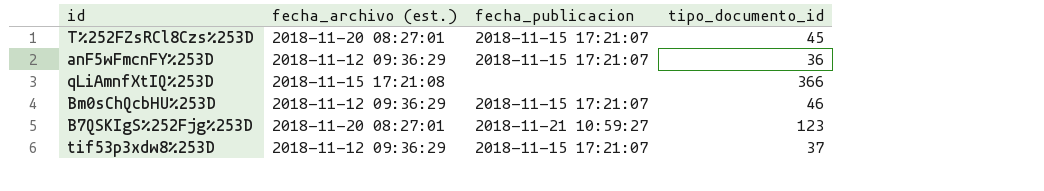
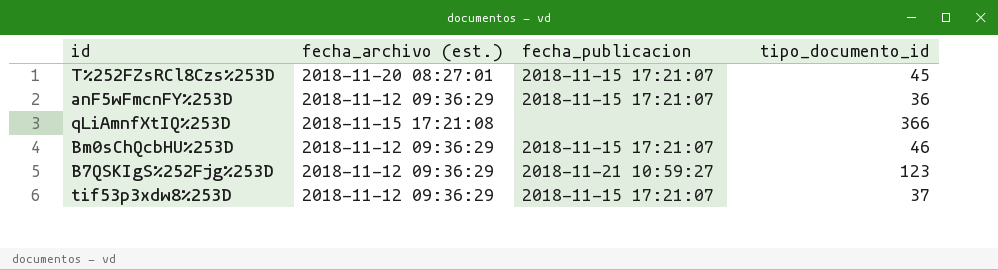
B7QSKIgS%252Fjg%253D | fecha_archivo (est.): 2018-11-20 08:27:01 -> 2018-11-12 09:36:29

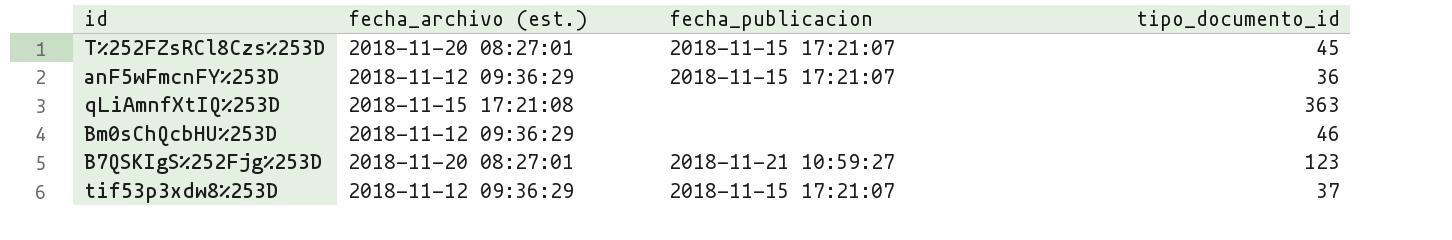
qLiAmnfXtIQ%253D | tipo_documento_id: 366 -> 363
Bm0sChQcbHU%253D | fecha_publicacion: 2018-11-15 17:21:07 -> none
B7QSKIgS%252Fjg%253D | fecha_archivo (est.): 2018-11-12 09:36:29 -> 2018-11-20 08:27:01

